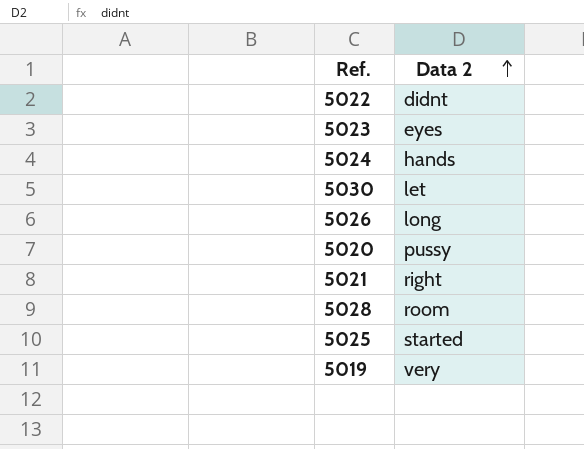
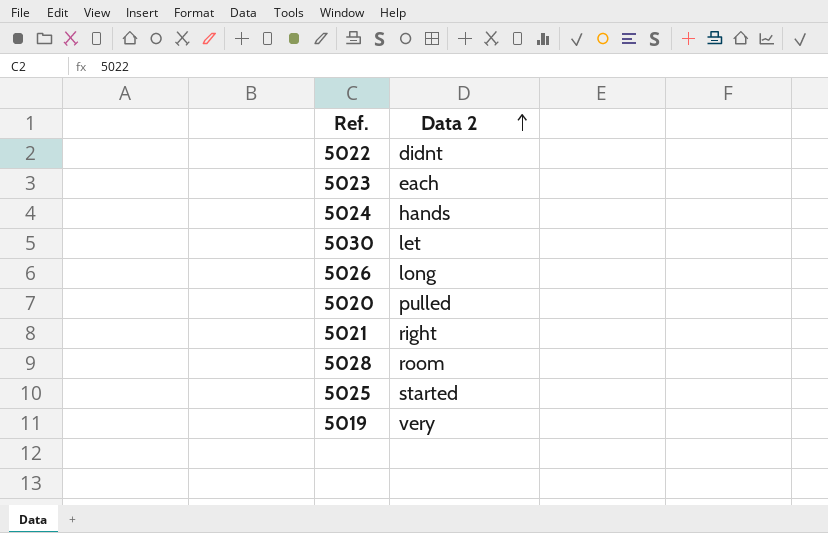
5023 | Data 2: eyes -> each
5020 | Data 2: pussy -> pulled

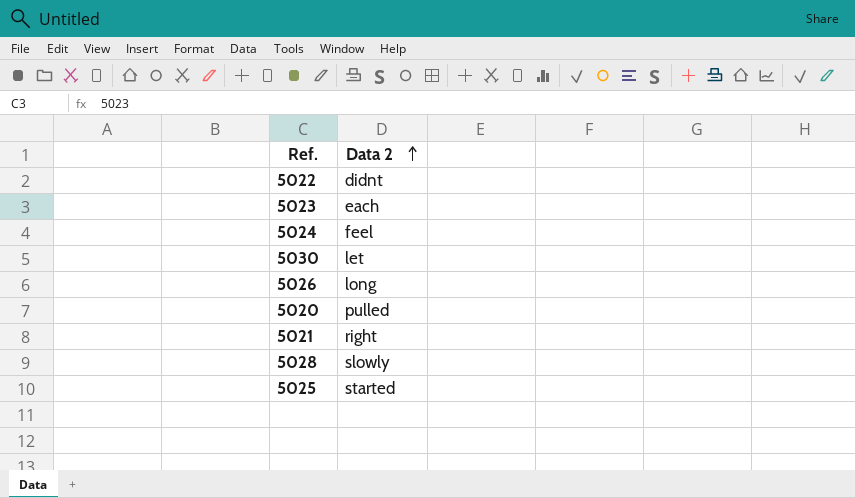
row 5019: very -> none
5024 | Data 2: hands -> feel
5028 | Data 2: room -> slowly

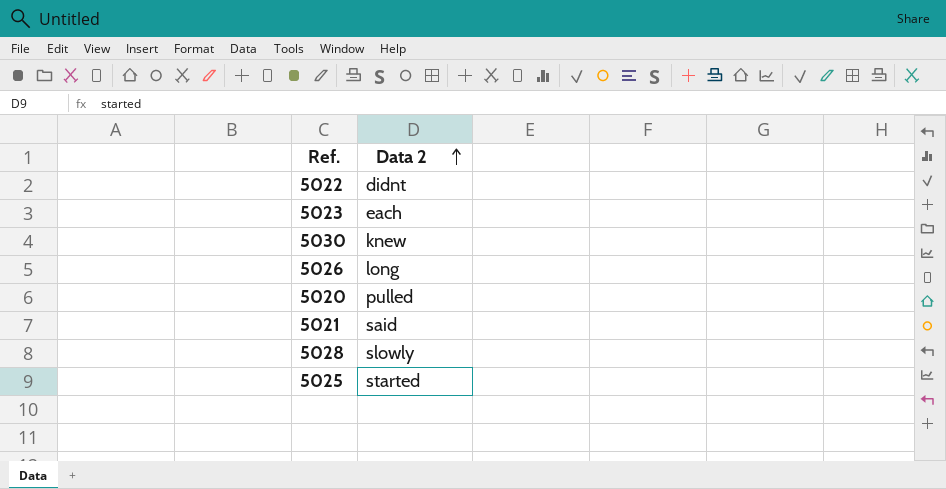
row 5024: feel -> none
5030 | Data 2: let -> knew
5021 | Data 2: right -> said

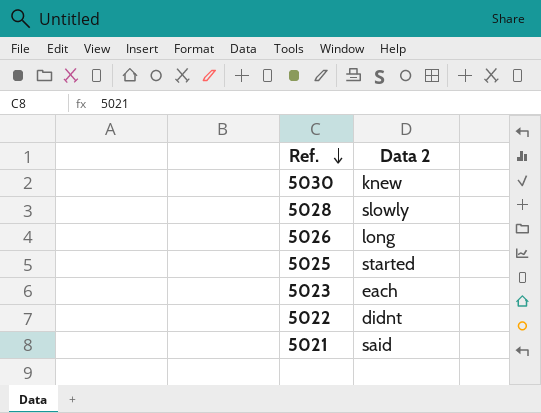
row order: Data 2 ascending -> Ref. descending
row 5020: pulled -> none

